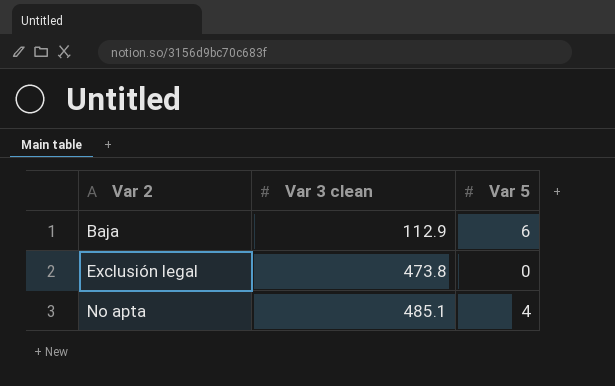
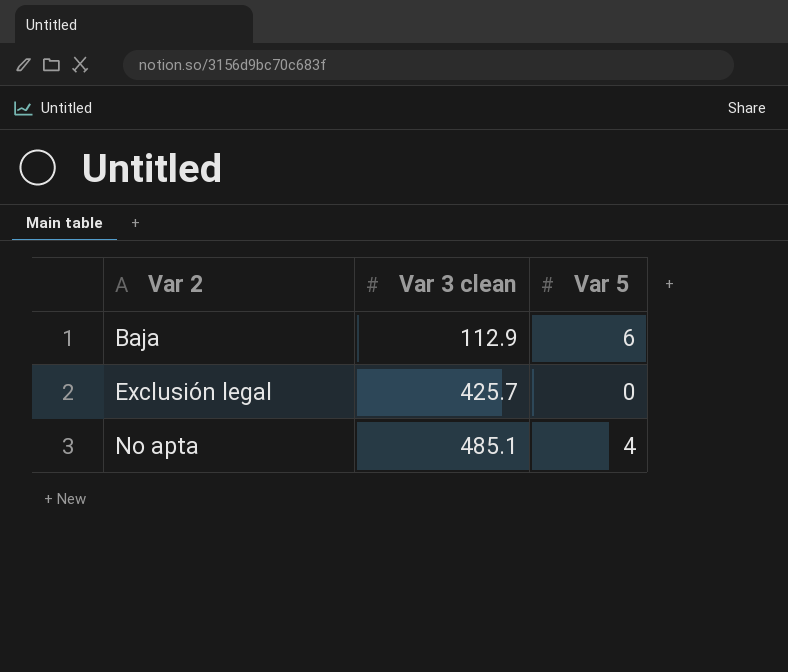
Exclusión legal | Var 3 clean: 473.8 -> 425.7

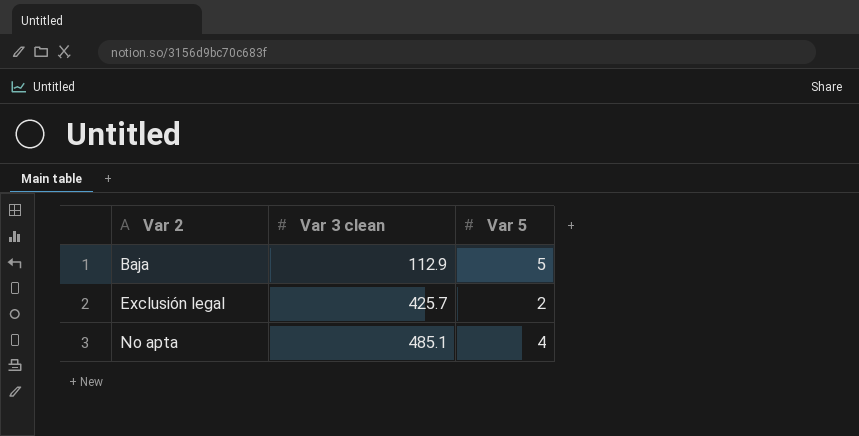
Baja | Var 5: 6 -> 5
Exclusión legal | Var 5: 0 -> 2

